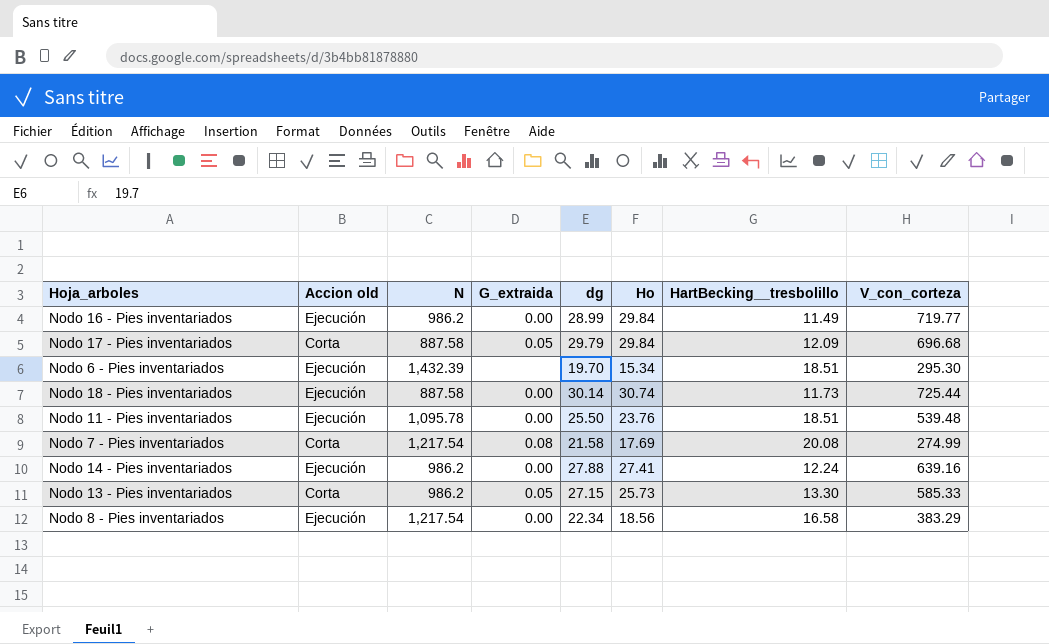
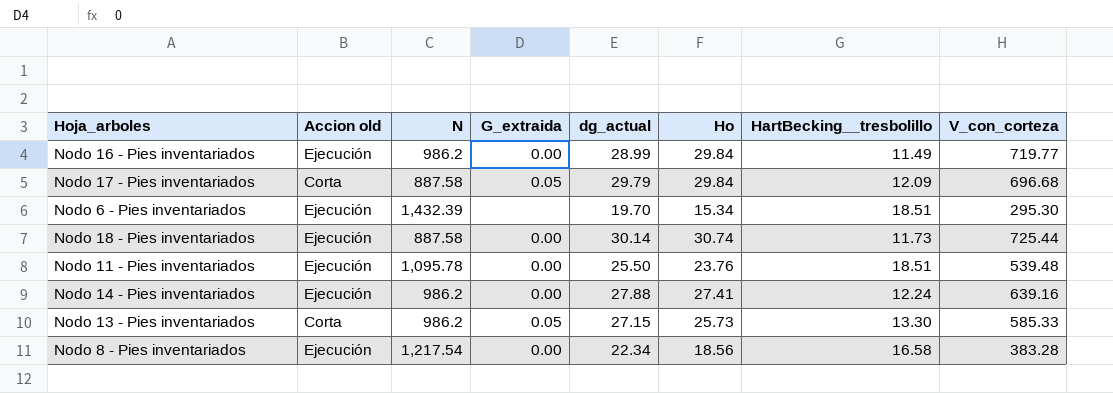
column name: dg -> dg_actual
row Nodo 7 - Pies inventariados: Corta | 1,217.54 | 0.08 | 21.58 | 17.69 | 20.08 | 274.99 -> none
Nodo 8 - Pies inventariados | V_con_corteza: 383.29 -> 383.28

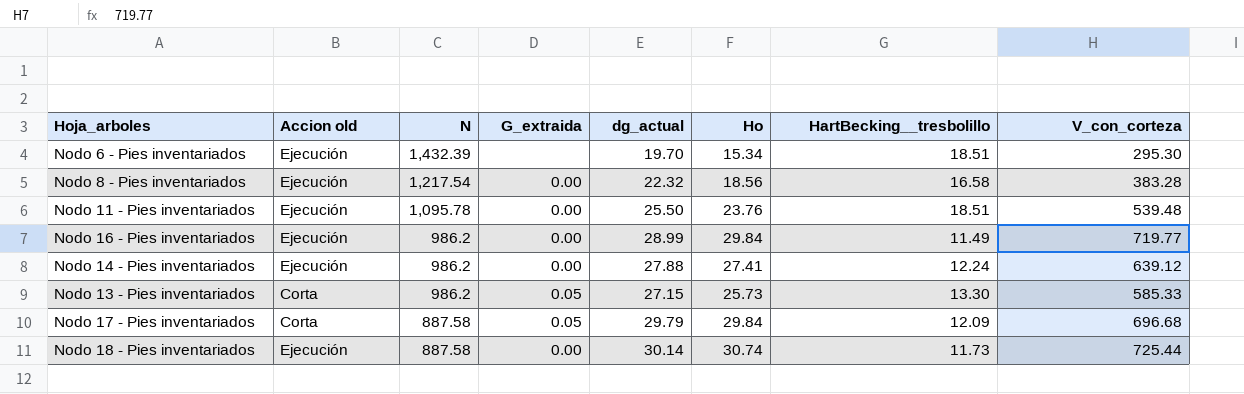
row order: none -> N descending
Nodo 8 - Pies inventariados | dg_actual: 22.34 -> 22.32
Nodo 14 - Pies inventariados | V_con_corteza: 639.16 -> 639.12

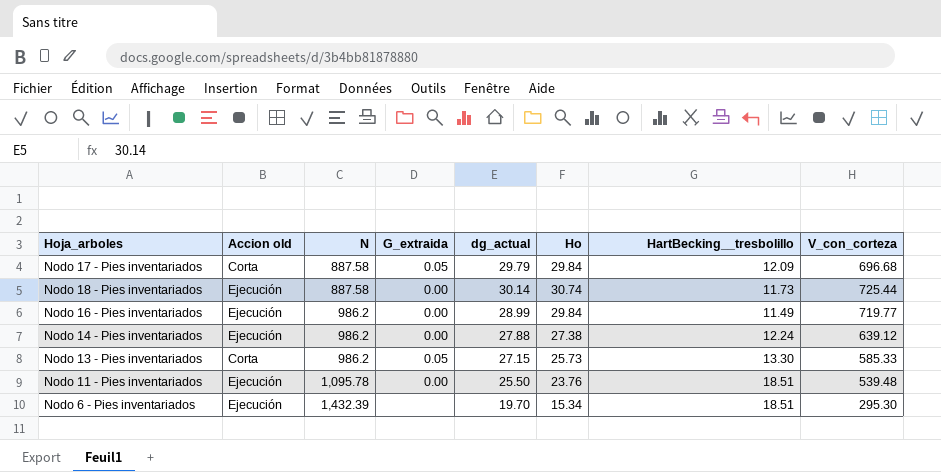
row order: N descending -> N ascending
row Nodo 8 - Pies inventariados: Ejecución | 1,217.54 | 0.00 | 22.32 | 18.56 | 16.58 | 383.28 -> none
Nodo 14 - Pies inventariados | Ho: 27.41 -> 27.38

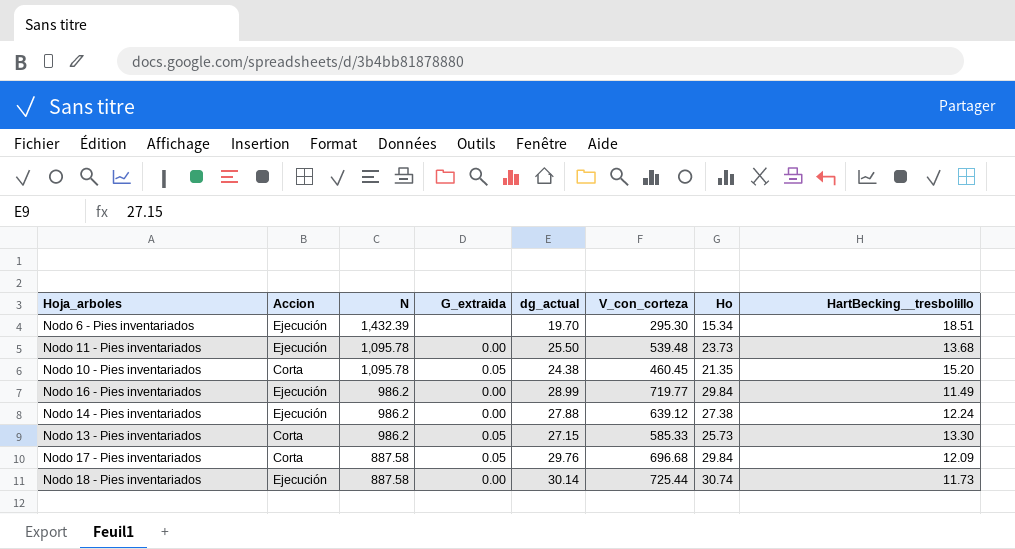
row order: N ascending -> N descending
column name: Accion old -> Accion
column V_con_corteza | position: 8 -> 6
Nodo 11 - Pies inventariados | Ho: 23.76 -> 23.73
Nodo 11 - Pies inventariados | HartBecking__tresbolillo: 18.51 -> 13.68
row Nodo 10 - Pies inventariados: none -> Corta | 1,095.78 | 0.05 | 24.38 | 460.45 | 21.35 | 15.20
Nodo 17 - Pies inventariados | dg_actual: 29.79 -> 29.76

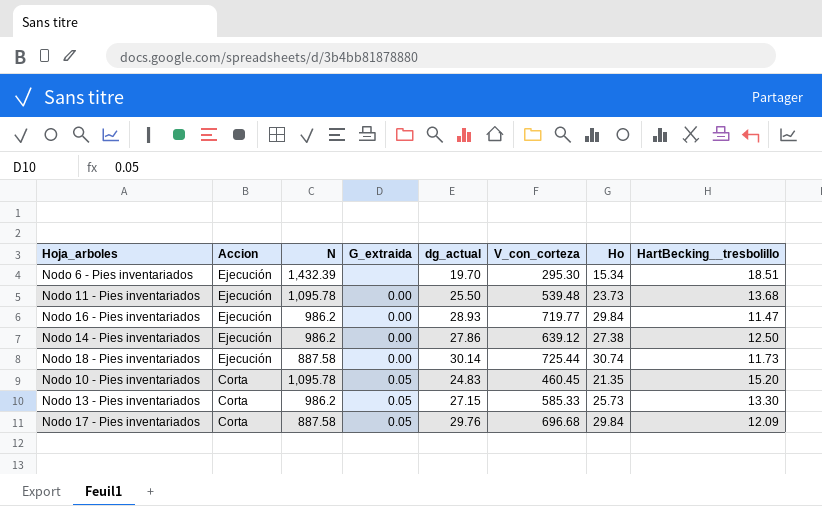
row order: N descending -> Accion descending
Nodo 16 - Pies inventariados | dg_actual: 28.99 -> 28.93
Nodo 16 - Pies inventariados | HartBecking__tresbolillo: 11.49 -> 11.47
Nodo 14 - Pies inventariados | dg_actual: 27.88 -> 27.86
Nodo 14 - Pies inventariados | HartBecking__tresbolillo: 12.24 -> 12.50
Nodo 10 - Pies inventariados | dg_actual: 24.38 -> 24.83

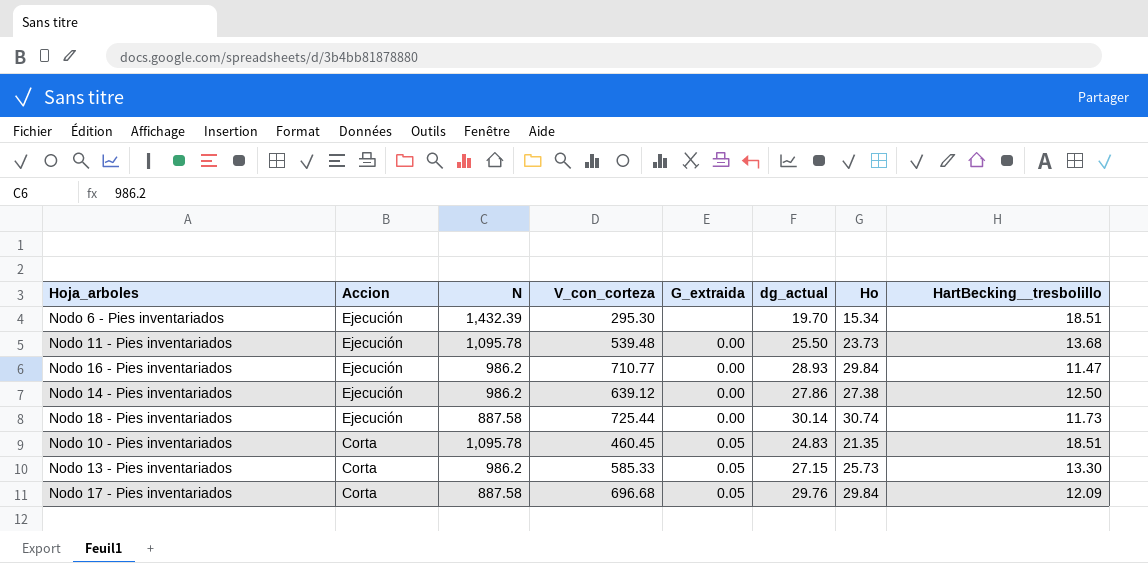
column V_con_corteza | position: 6 -> 4
Nodo 16 - Pies inventariados | V_con_corteza: 719.77 -> 710.77
Nodo 10 - Pies inventariados | HartBecking__tresbolillo: 15.20 -> 18.51

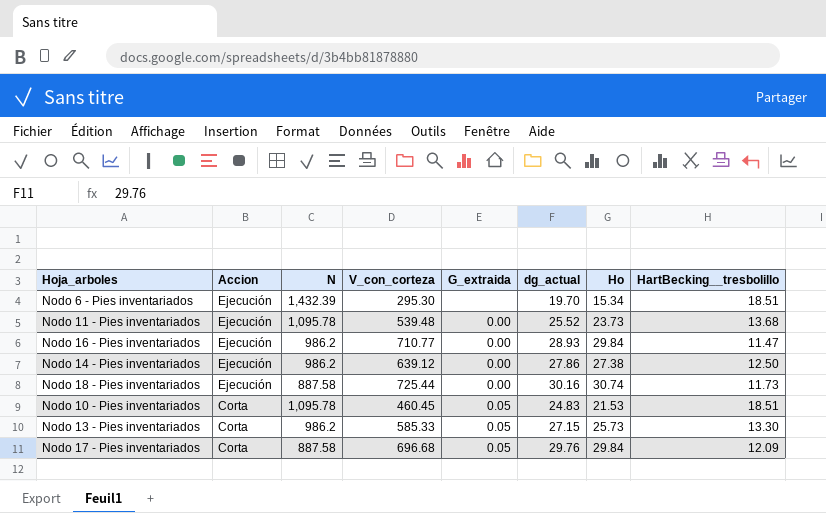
Nodo 11 - Pies inventariados | dg_actual: 25.50 -> 25.52
Nodo 18 - Pies inventariados | dg_actual: 30.14 -> 30.16
Nodo 10 - Pies inventariados | Ho: 21.35 -> 21.53

